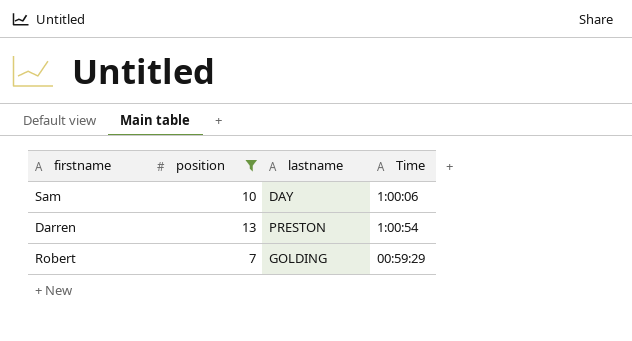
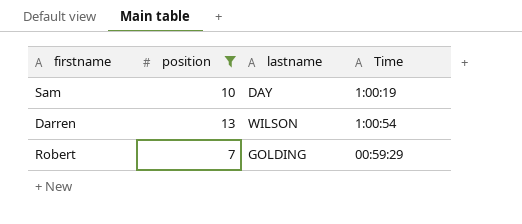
Sam | Time: 1:00:06 -> 1:00:19
Darren | lastname: PRESTON -> WILSON

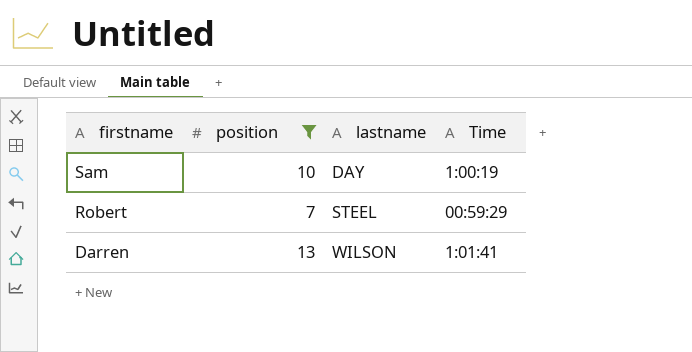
row order: none -> firstname descending
Robert | lastname: GOLDING -> STEEL
Darren | Time: 1:00:54 -> 1:01:41

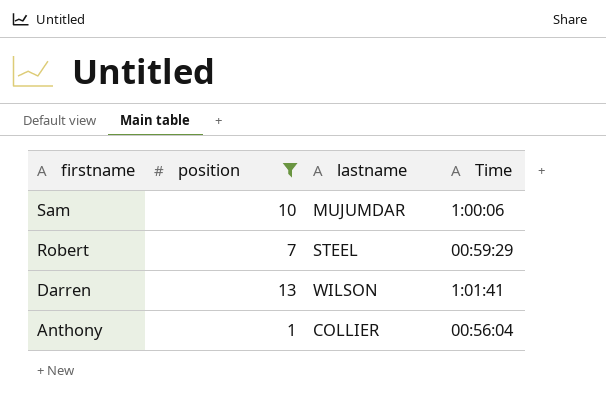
Sam | lastname: DAY -> MUJUMDAR
Sam | Time: 1:00:19 -> 1:00:06
row Anthony: none -> 1 | COLLIER | 00:56:04

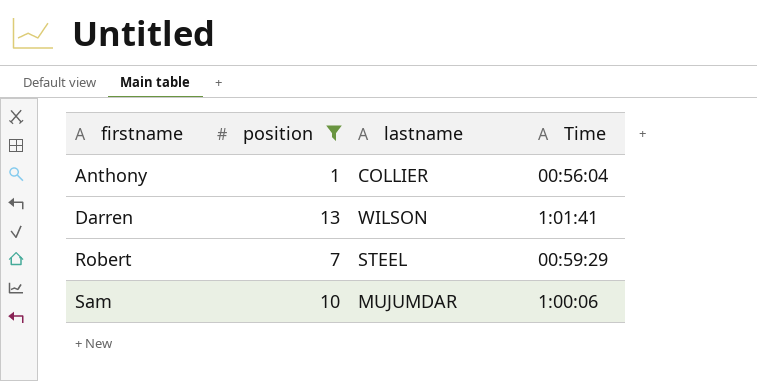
row order: firstname descending -> firstname ascending

